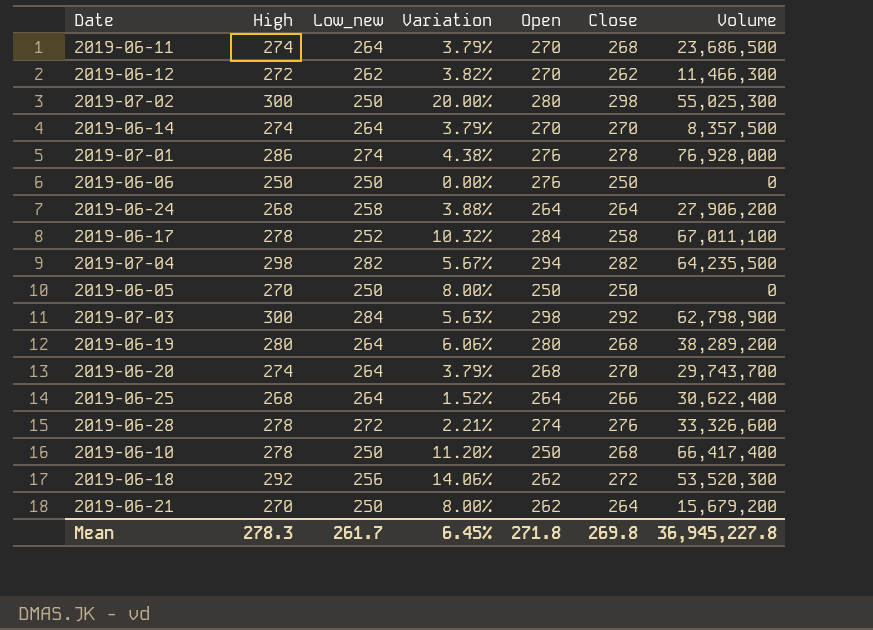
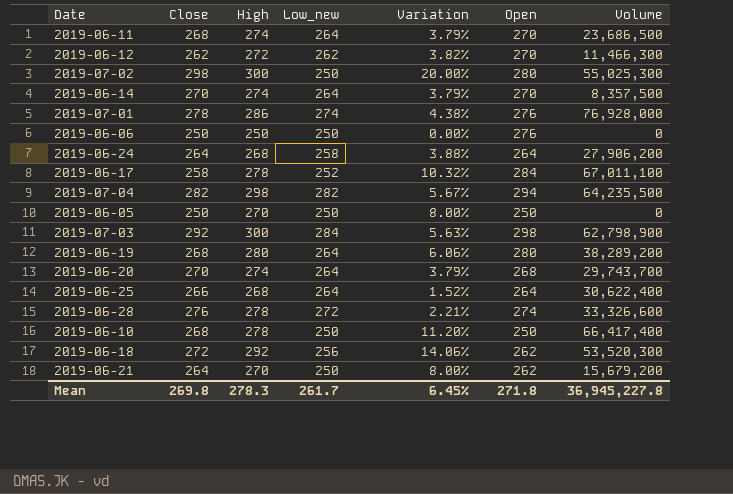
column Close | position: 6 -> 2

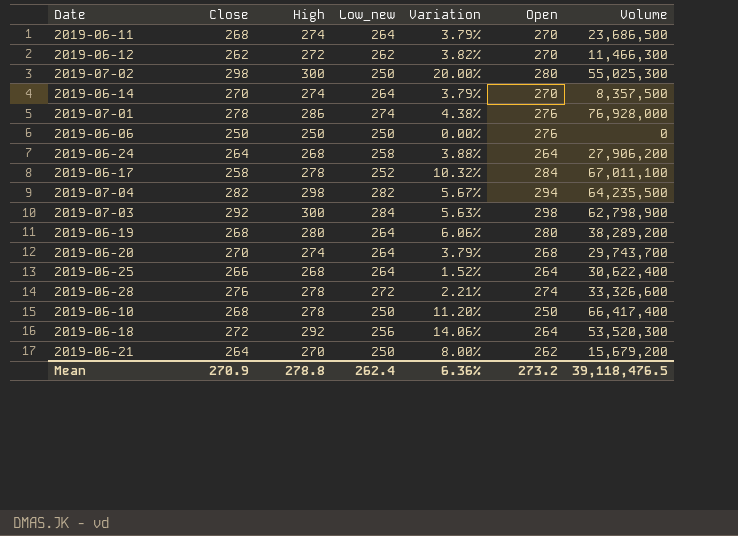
row 2019-06-05: 250 | 270 | 250 | 8.00% | 250 | 0 -> none
2019-06-18 | Open: 262 -> 264
Mean | Close: 269.8 -> 270.9
Mean | High: 278.3 -> 278.8
Mean | Low_new: 261.7 -> 262.4
Mean | Variation: 6.45% -> 6.36%
Mean | Open: 271.8 -> 273.2
Mean | Volume: 36,945,227.8 -> 39,118,476.5

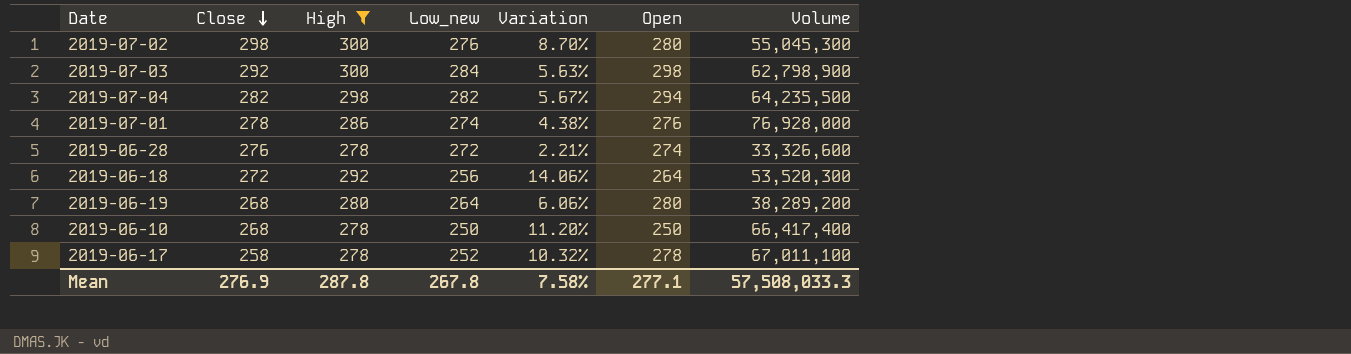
filter: none -> High >= 278
row order: none -> Close descending
2019-07-02 | Low_new: 250 -> 276
2019-07-02 | Variation: 20.00% -> 8.70%
2019-07-02 | Volume: 55,025,300 -> 55,045,300
2019-06-17 | Open: 284 -> 278
Mean | Close: 270.9 -> 276.9
Mean | High: 278.8 -> 287.8
Mean | Low_new: 262.4 -> 267.8
Mean | Variation: 6.36% -> 7.58%
Mean | Open: 273.2 -> 277.1
Mean | Volume: 39,118,476.5 -> 57,508,033.3

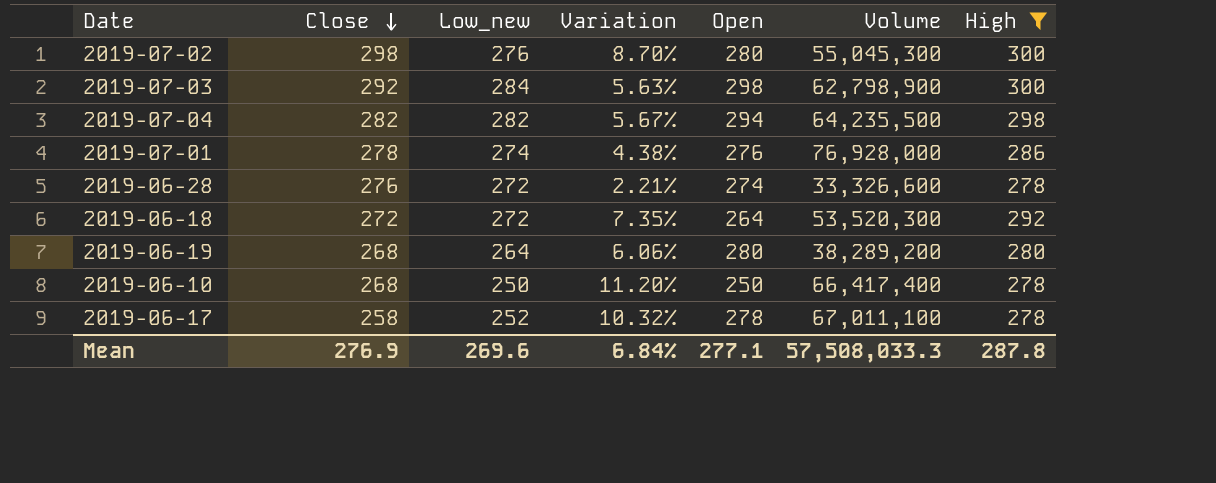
column High | position: 3 -> 7
2019-06-18 | Low_new: 256 -> 272
2019-06-18 | Variation: 14.06% -> 7.35%
Mean | Low_new: 267.8 -> 269.6
Mean | Variation: 7.58% -> 6.84%

